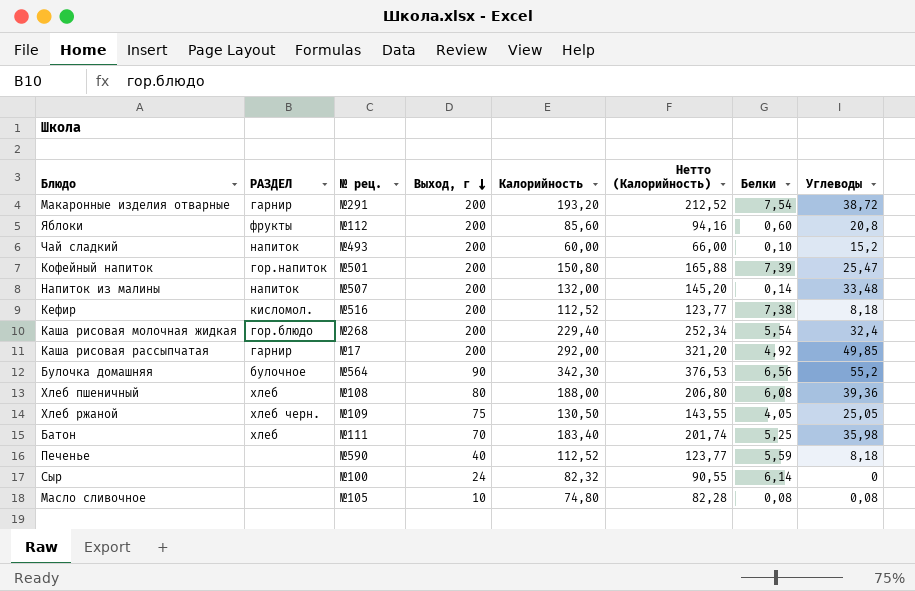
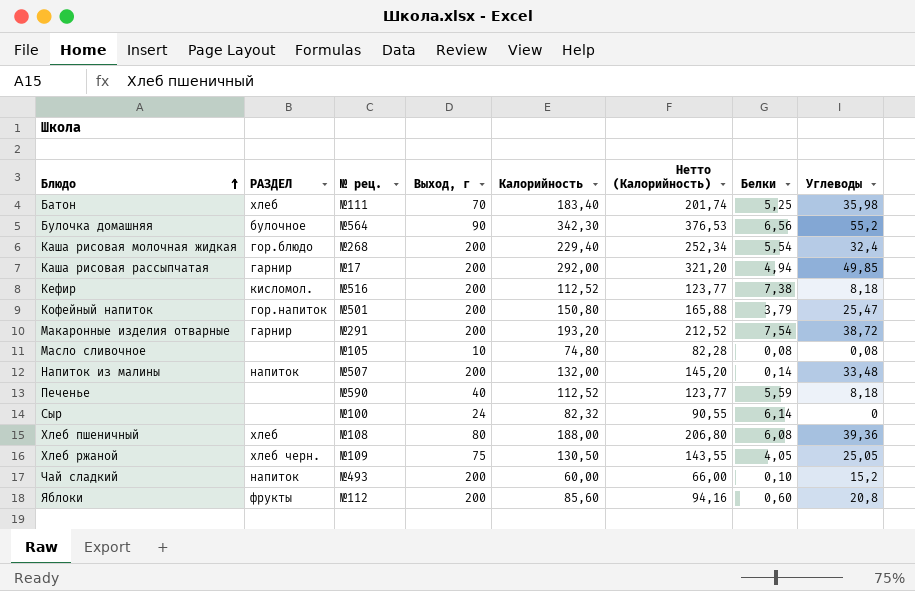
row order: Выход, г descending -> Блюдо ascending
Каша рисовая рассыпчатая | Белки: 4,92 -> 4,94
Кофейный напиток | Белки: 7,39 -> 3,79

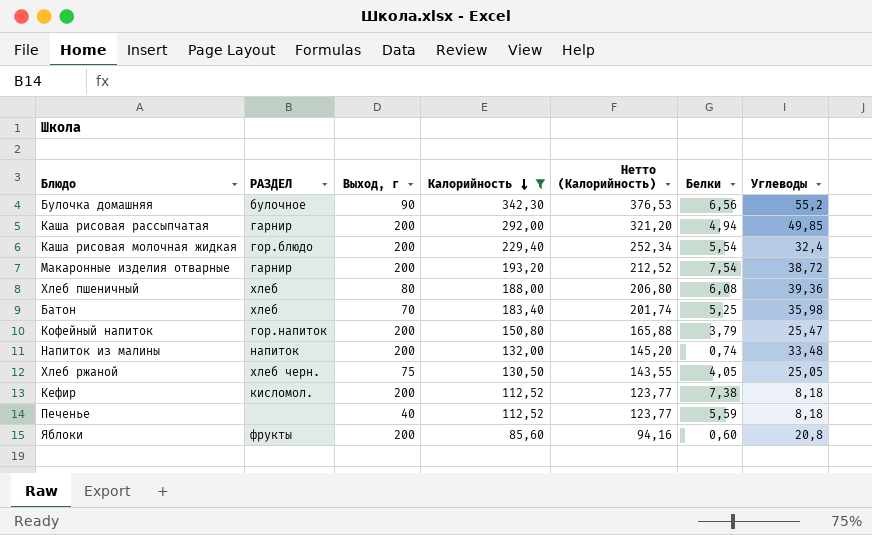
filter: none -> Калорийность >= 85,60
row order: Блюдо ascending -> Калорийность descending
column № рец. | position: 3 -> none
Напиток из малины | Белки: 0,14 -> 0,74

